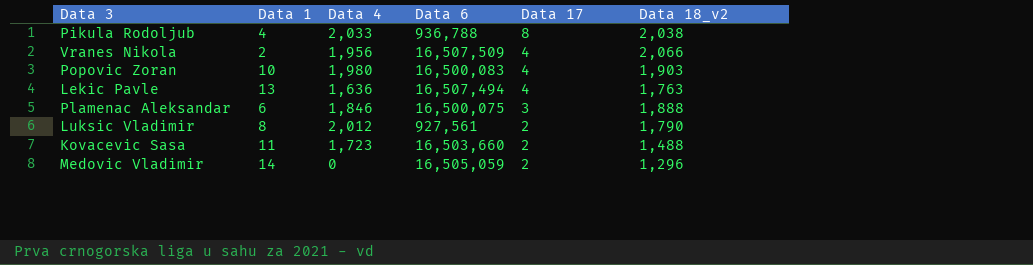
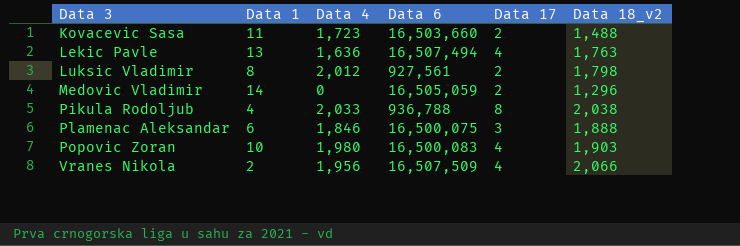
row order: Data 17 descending -> Data 3 ascending
Luksic Vladimir | Data 18_v2: 1,790 -> 1,798

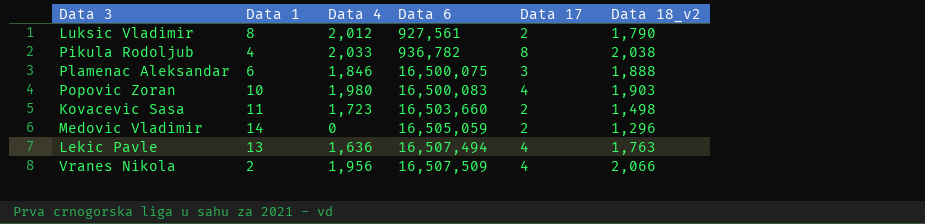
row order: Data 3 ascending -> Data 6 ascending
Luksic Vladimir | Data 18_v2: 1,798 -> 1,790
Pikula Rodoljub | Data 6: 936,788 -> 936,782
Kovacevic Sasa | Data 18_v2: 1,488 -> 1,498

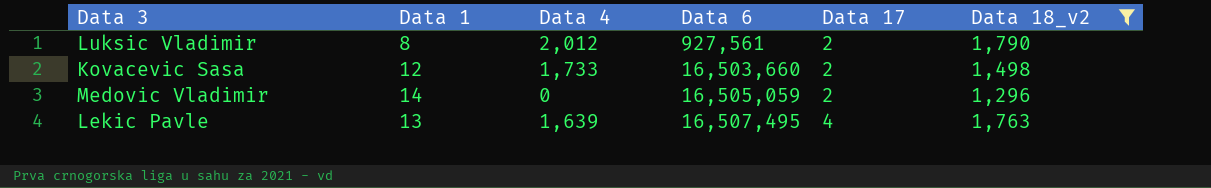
filter: none -> Data 18_v2 <= 1,790
Kovacevic Sasa | Data 1: 11 -> 12
Kovacevic Sasa | Data 4: 1,723 -> 1,733
Lekic Pavle | Data 4: 1,636 -> 1,639
Lekic Pavle | Data 6: 16,507,494 -> 16,507,495

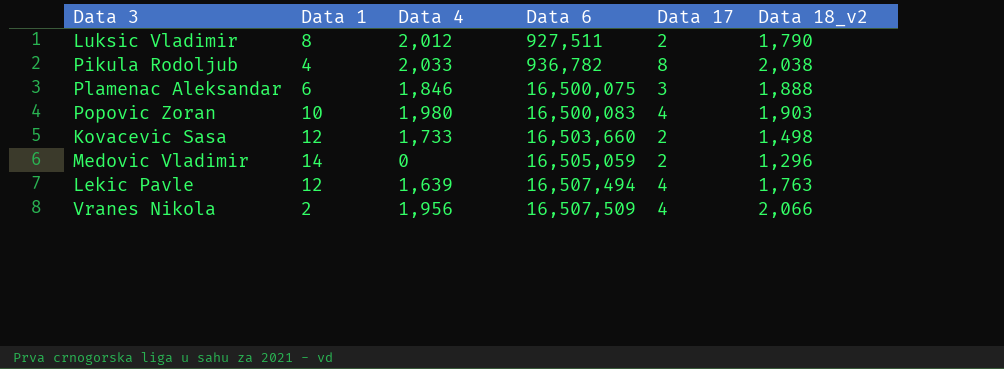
filter: Data 18_v2 <= 1,790 -> none
Luksic Vladimir | Data 6: 927,561 -> 927,511
Lekic Pavle | Data 1: 13 -> 12
Lekic Pavle | Data 6: 16,507,495 -> 16,507,494

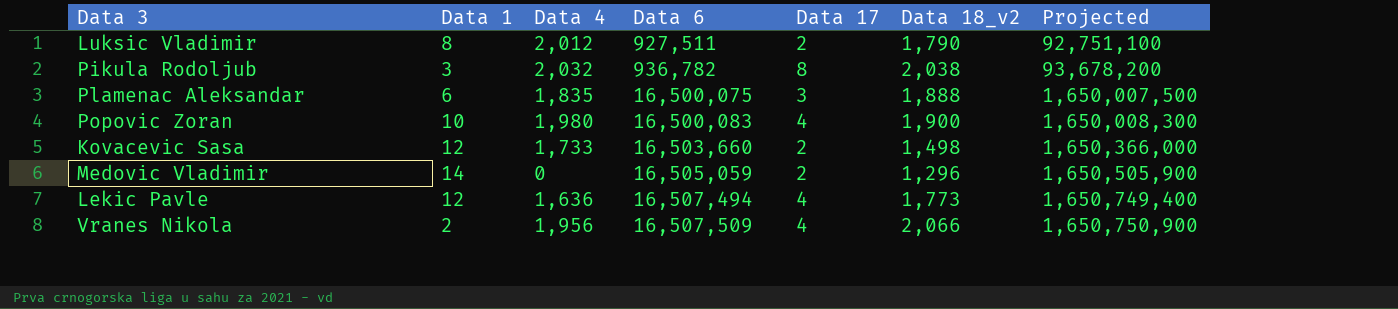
column Projected | formula: none -> [Data 6] * 100
Pikula Rodoljub | Data 1: 4 -> 3
Pikula Rodoljub | Data 4: 2,033 -> 2,032
Plamenac Aleksandar | Data 4: 1,846 -> 1,835
Popovic Zoran | Data 18_v2: 1,903 -> 1,900
Lekic Pavle | Data 4: 1,639 -> 1,636
Lekic Pavle | Data 18_v2: 1,763 -> 1,773

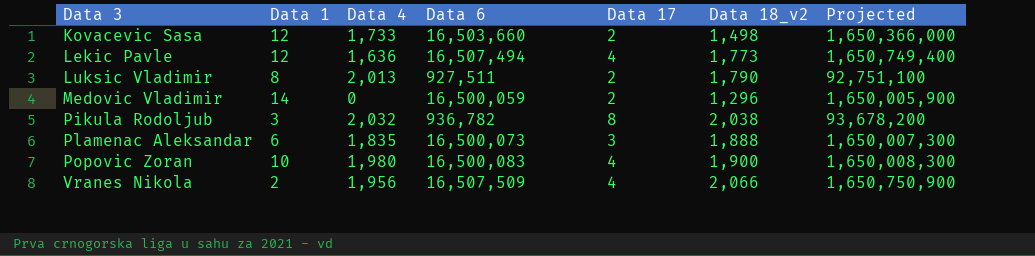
row order: Data 6 ascending -> Data 3 ascending
Luksic Vladimir | Data 4: 2,012 -> 2,013
Medovic Vladimir | Data 6: 16,505,059 -> 16,500,059
Medovic Vladimir | Projected: 1,650,505,900 -> 1,650,005,900
Plamenac Aleksandar | Data 6: 16,500,075 -> 16,500,073
Plamenac Aleksandar | Projected: 1,650,007,500 -> 1,650,007,300

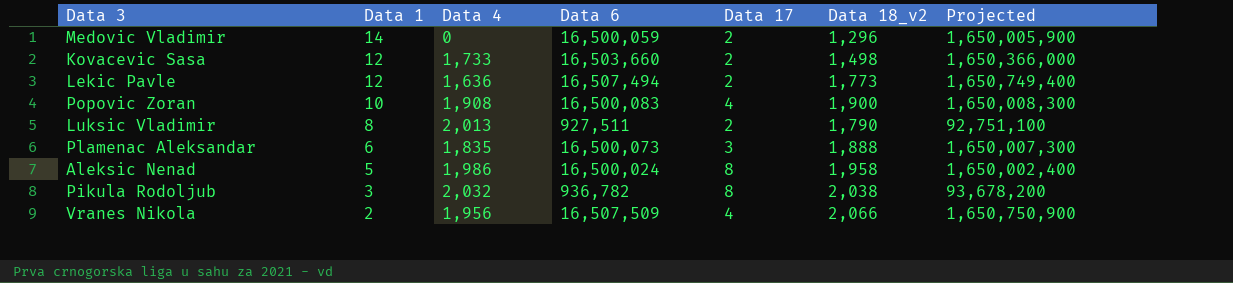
row order: Data 3 ascending -> Data 1 descending
Lekic Pavle | Data 17: 4 -> 2
Popovic Zoran | Data 4: 1,980 -> 1,908
row Aleksic Nenad: none -> 5 | 1,986 | 16,500,024 | 8 | 1,958 | 1,650,002,400

